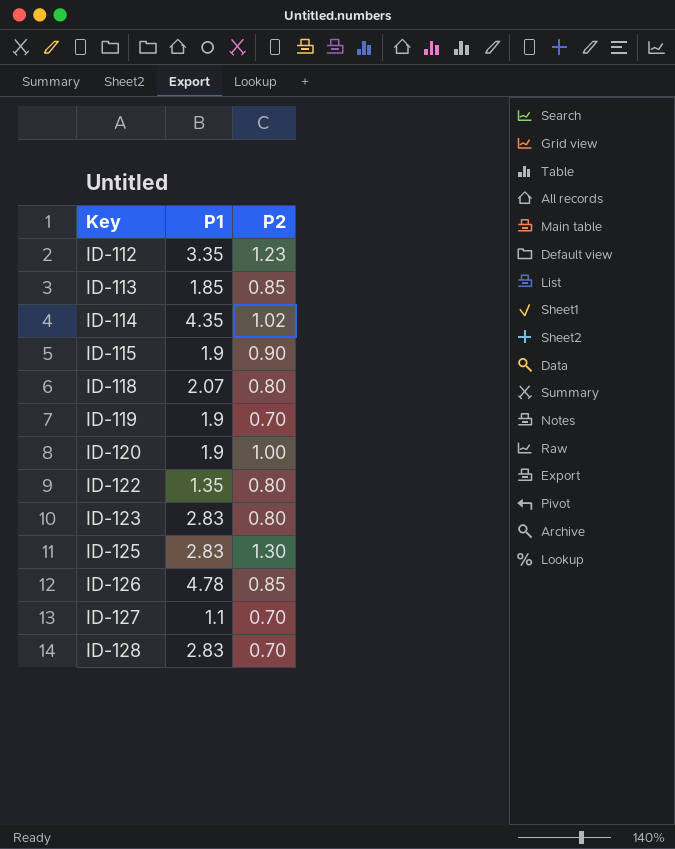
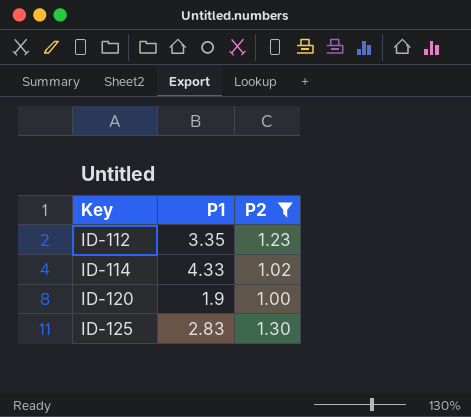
filter: none -> P2 >= 1.00
ID-114 | P1: 4.35 -> 4.33

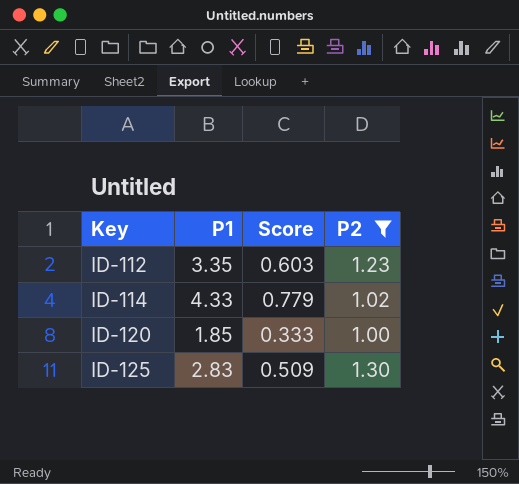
column Score | formula: none -> [P1] * 0.18
ID-120 | P1: 1.9 -> 1.85

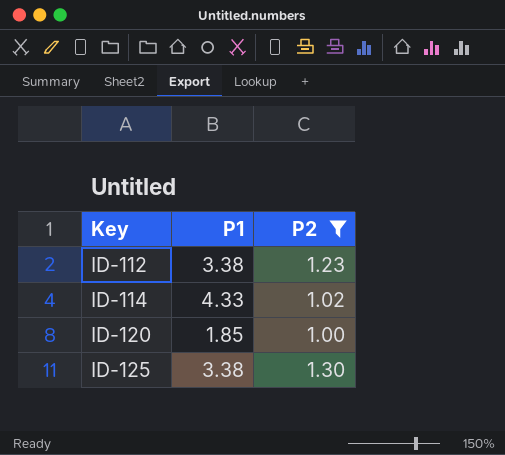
column Score | formula: [P1] * 0.18 -> none
ID-112 | P1: 3.35 -> 3.38
ID-125 | P1: 2.83 -> 3.38

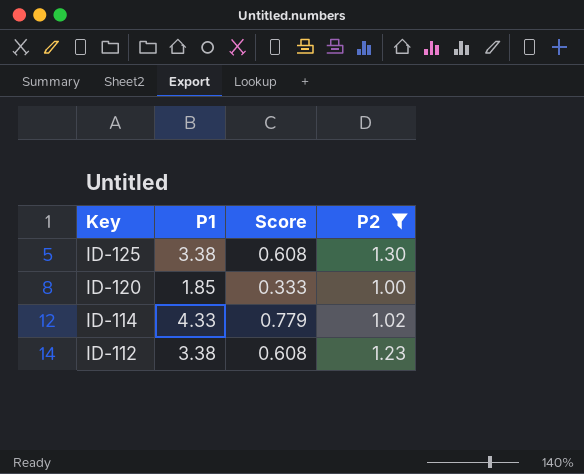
row order: Key ascending -> Key descending
column Score | formula: none -> [P1] * 0.18

